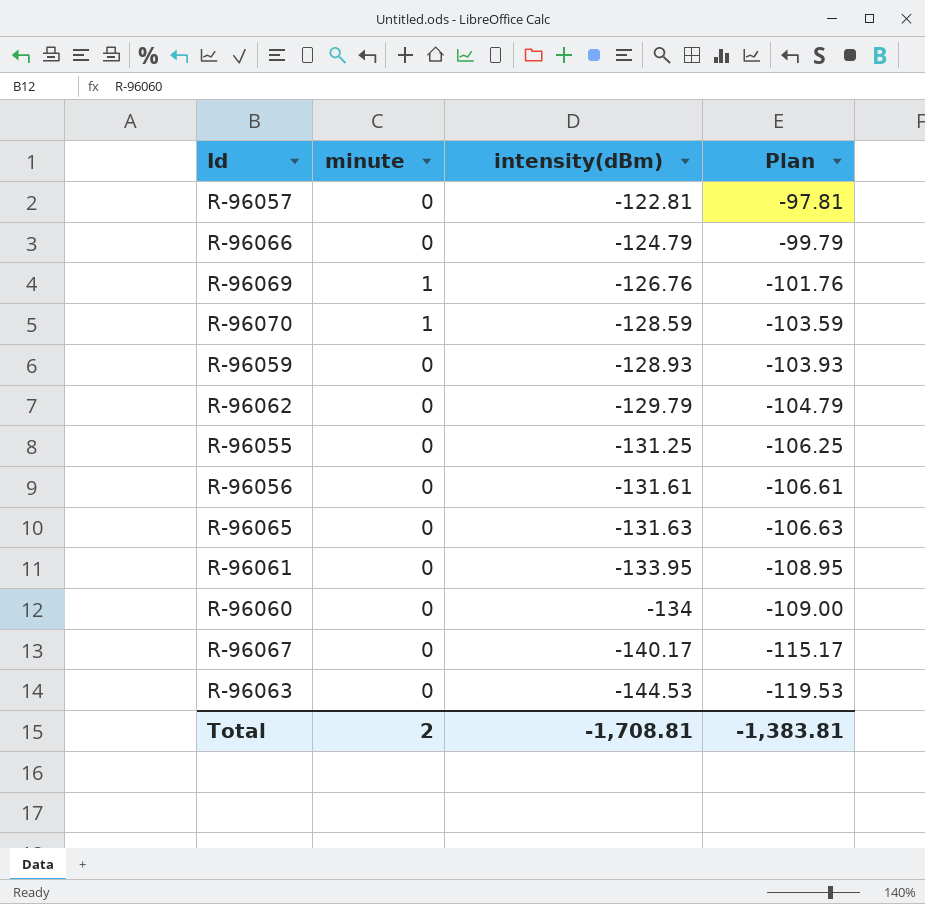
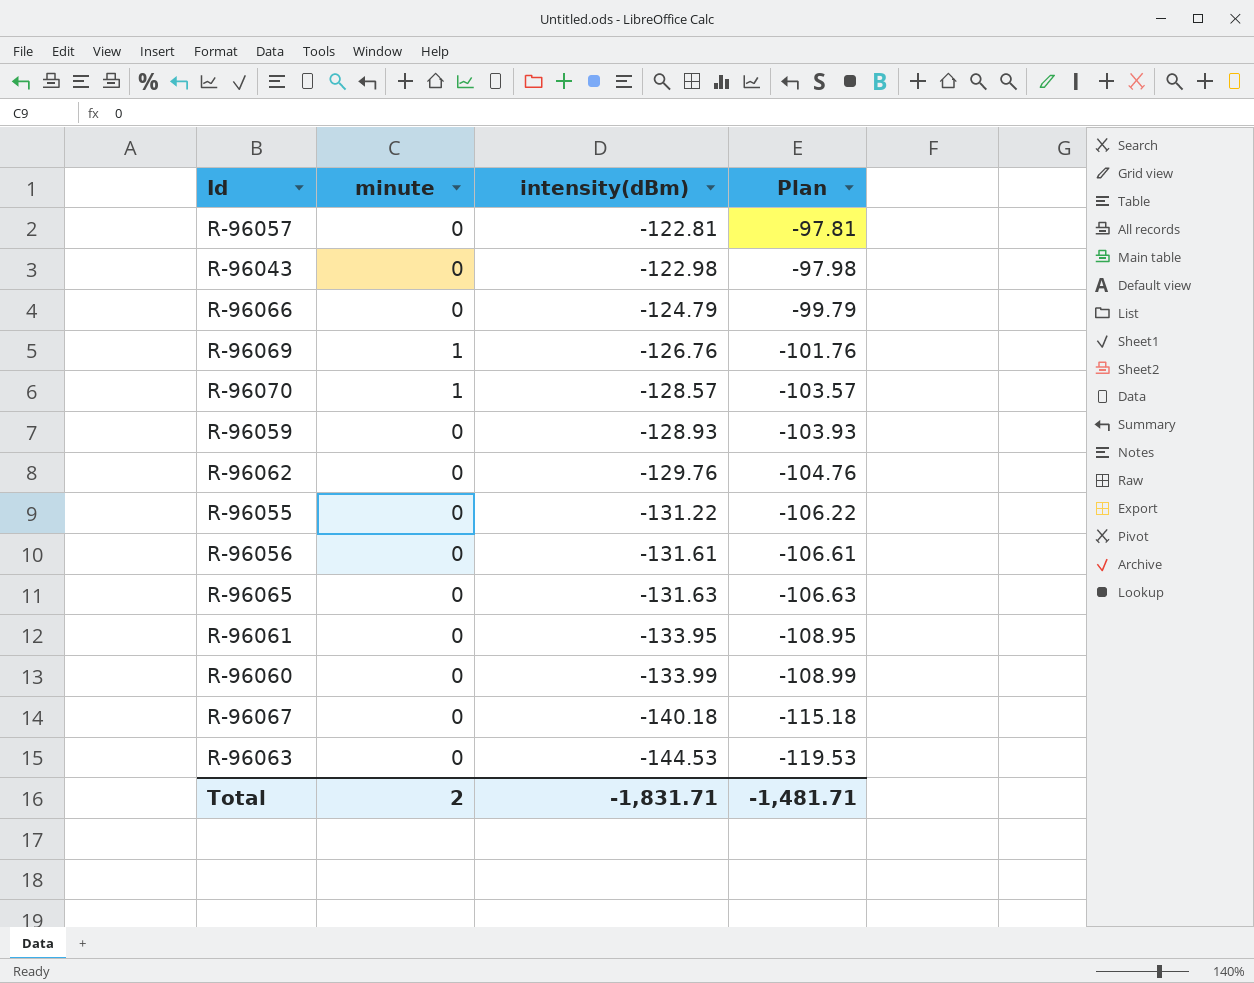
row R-96043: none -> 0 | -122.98 | -97.98
R-96070 | intensity(dBm): -128.59 -> -128.57
R-96070 | Plan: -103.59 -> -103.57
R-96062 | intensity(dBm): -129.79 -> -129.76
R-96062 | Plan: -104.79 -> -104.76
R-96055 | intensity(dBm): -131.25 -> -131.22
R-96055 | Plan: -106.25 -> -106.22
R-96060 | intensity(dBm): -134 -> -133.99
R-96060 | Plan: -109.00 -> -108.99
R-96067 | intensity(dBm): -140.17 -> -140.18
R-96067 | Plan: -115.17 -> -115.18
Total | intensity(dBm): -1,708.81 -> -1,831.71
Total | Plan: -1,383.81 -> -1,481.71

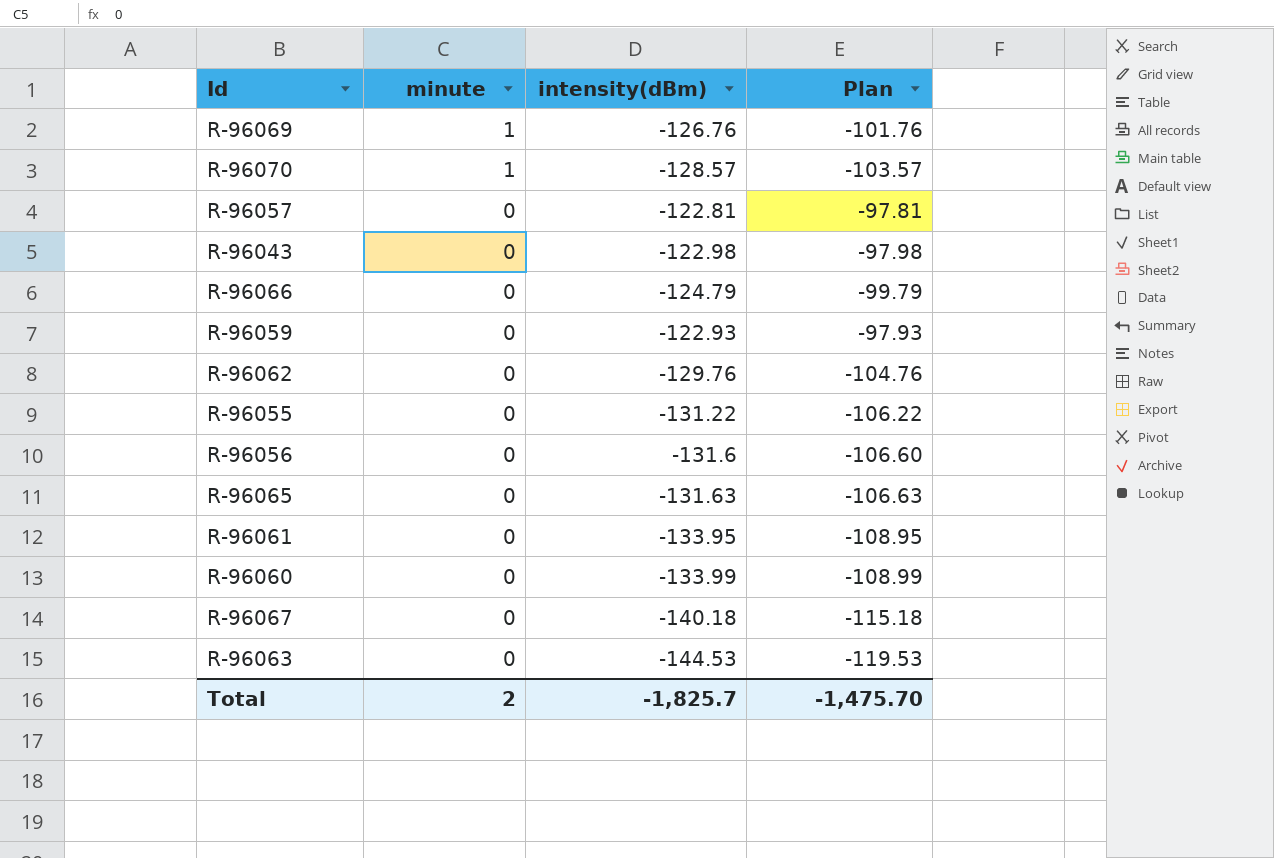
row order: intensity(dBm) descending -> minute descending
R-96059 | intensity(dBm): -128.93 -> -122.93
R-96059 | Plan: -103.93 -> -97.93
R-96056 | intensity(dBm): -131.61 -> -131.6
R-96056 | Plan: -106.61 -> -106.60
Total | intensity(dBm): -1,831.71 -> -1,825.7
Total | Plan: -1,481.71 -> -1,475.70

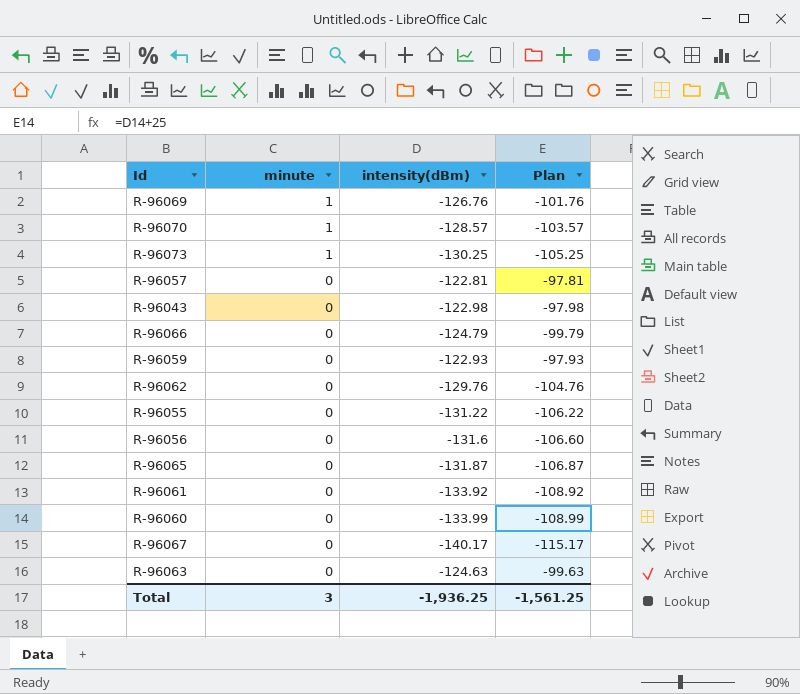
row R-96073: none -> 1 | -130.25 | -105.25
R-96065 | intensity(dBm): -131.63 -> -131.87
R-96065 | Plan: -106.63 -> -106.87
R-96061 | intensity(dBm): -133.95 -> -133.92
R-96061 | Plan: -108.95 -> -108.92
R-96067 | intensity(dBm): -140.18 -> -140.17
R-96067 | Plan: -115.18 -> -115.17
R-96063 | intensity(dBm): -144.53 -> -124.63
R-96063 | Plan: -119.53 -> -99.63
Total | minute: 2 -> 3
Total | intensity(dBm): -1,825.7 -> -1,936.25
Total | Plan: -1,475.70 -> -1,561.25

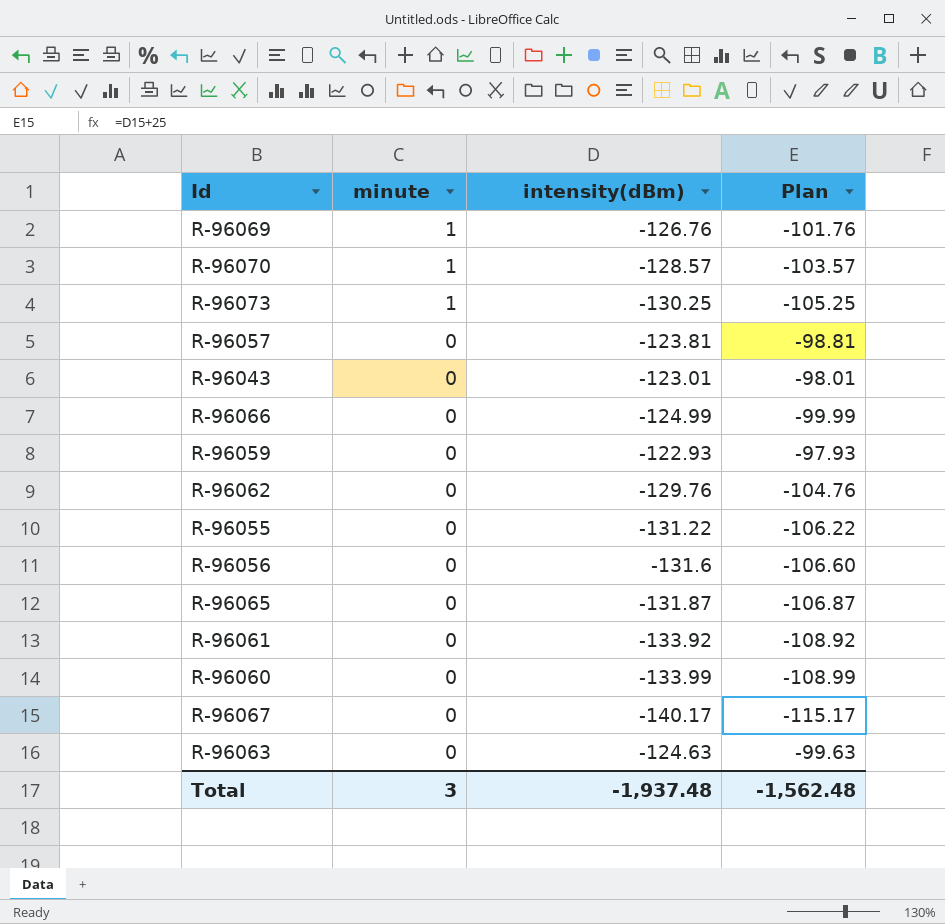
R-96057 | intensity(dBm): -122.81 -> -123.81
R-96057 | Plan: -97.81 -> -98.81
R-96043 | intensity(dBm): -122.98 -> -123.01
R-96043 | Plan: -97.98 -> -98.01
R-96066 | intensity(dBm): -124.79 -> -124.99
R-96066 | Plan: -99.79 -> -99.99
Total | intensity(dBm): -1,936.25 -> -1,937.48
Total | Plan: -1,561.25 -> -1,562.48

